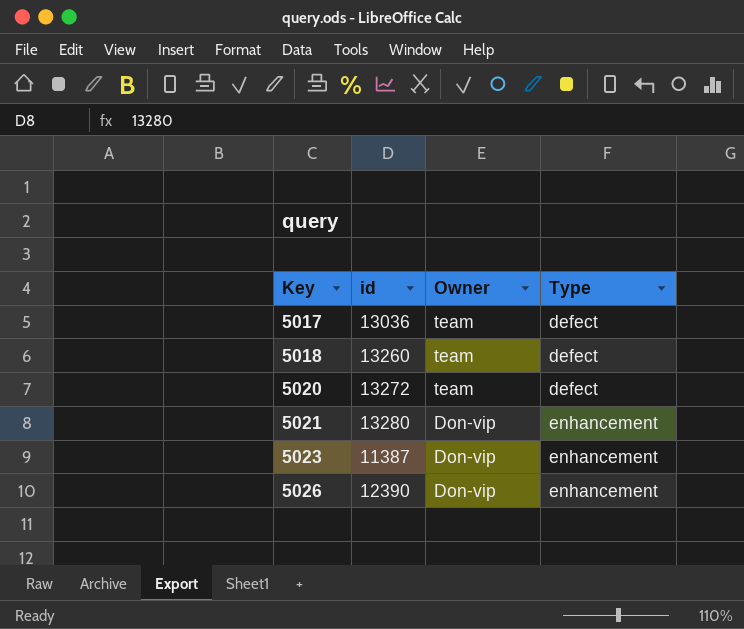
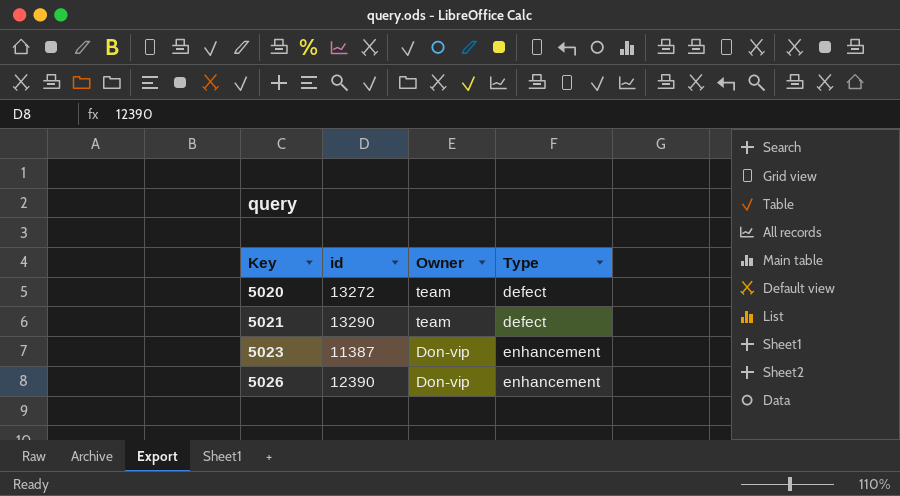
row 5017: 13036 | team | defect -> none
row 5018: 13260 | team | defect -> none
5021 | id: 13280 -> 13290
5021 | Owner: Don-vip -> team
5021 | Type: enhancement -> defect

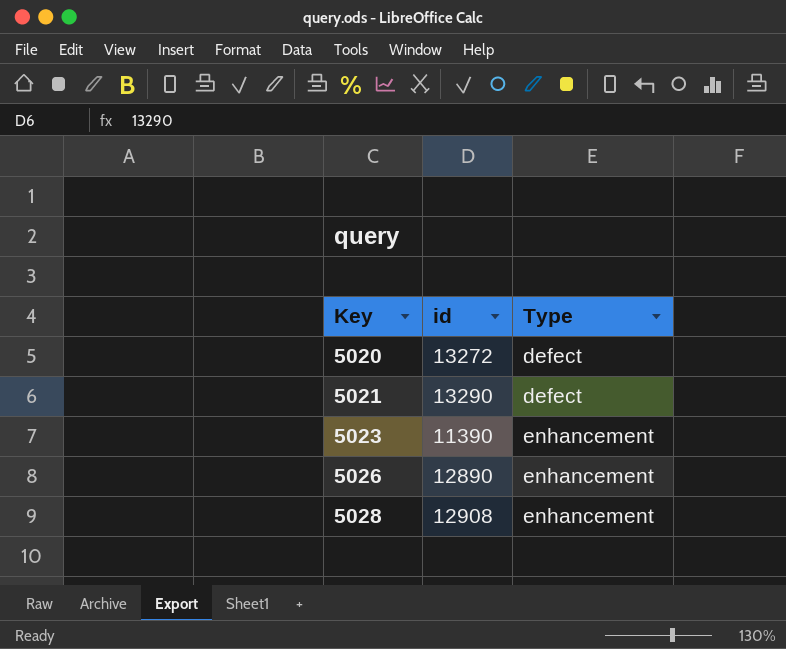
column Owner | position: 3 -> none
5023 | id: 11387 -> 11390
5026 | id: 12390 -> 12890
row 5028: none -> 12908 | enhancement

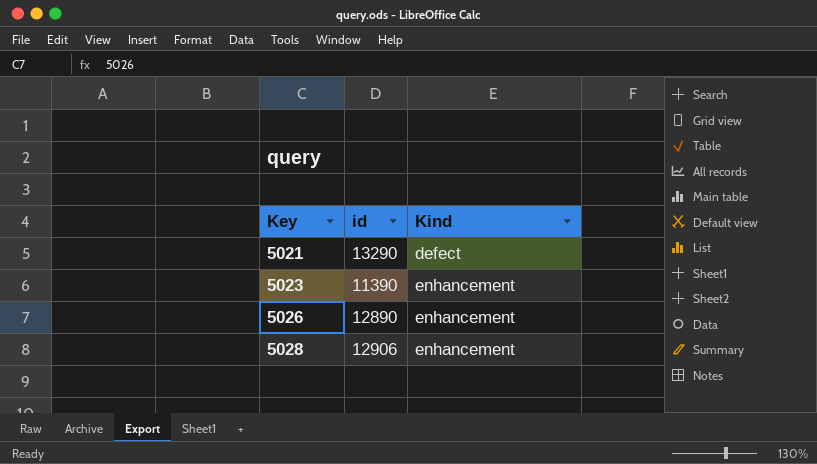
column name: Type -> Kind
row 5020: 13272 | defect -> none
5028 | id: 12908 -> 12906

